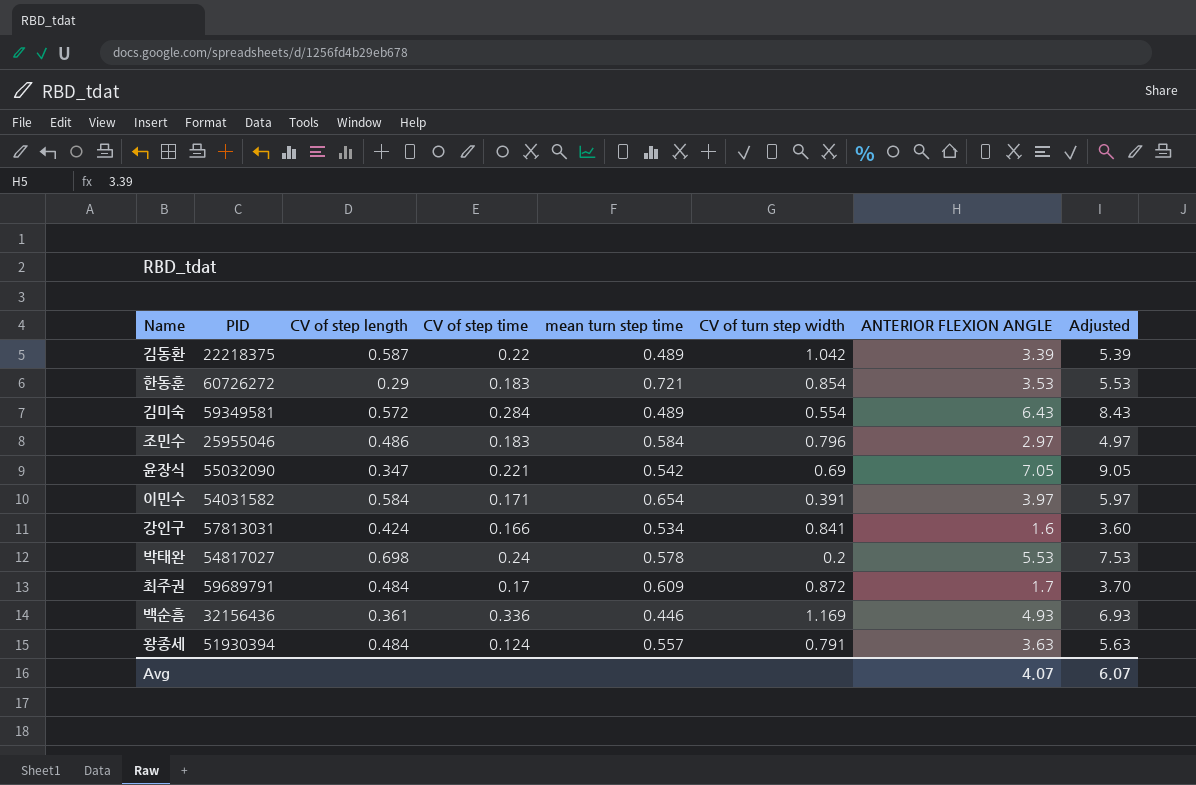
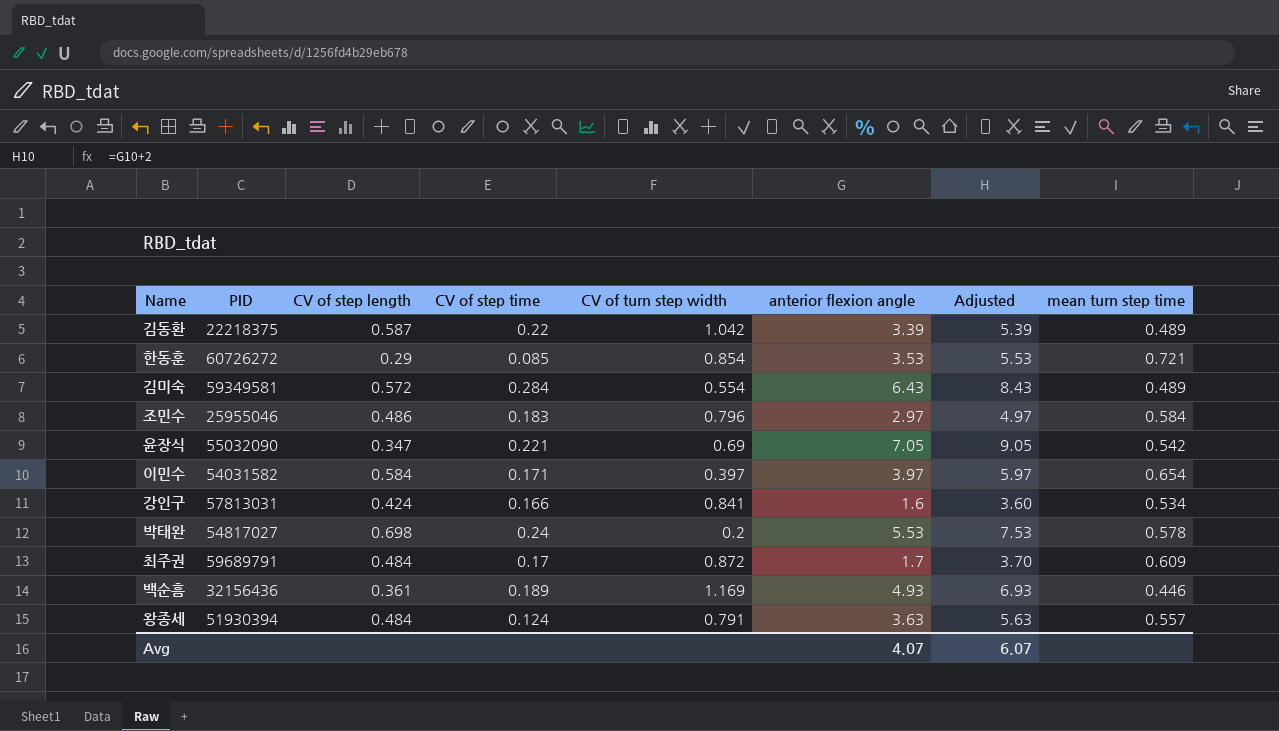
column name: ANTERIOR FLEXION ANGLE -> anterior flexion angle
column mean turn step time | position: 5 -> 8
한동훈 | CV of step time: 0.183 -> 0.085
이민수 | CV of turn step width: 0.391 -> 0.397
백순흠 | CV of step time: 0.336 -> 0.189

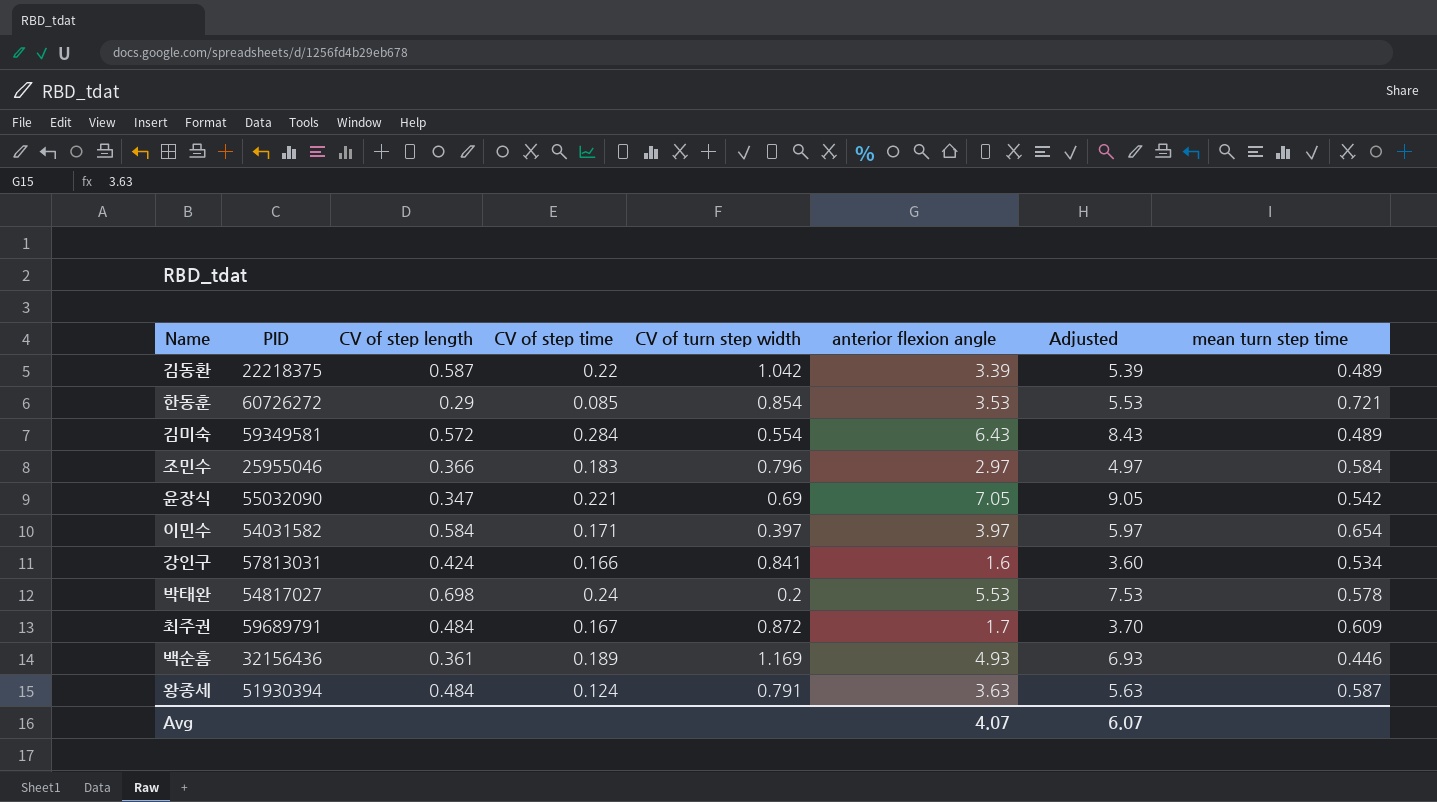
조민수 | CV of step length: 0.486 -> 0.366
최주권 | CV of step time: 0.17 -> 0.167
왕종세 | mean turn step time: 0.557 -> 0.587

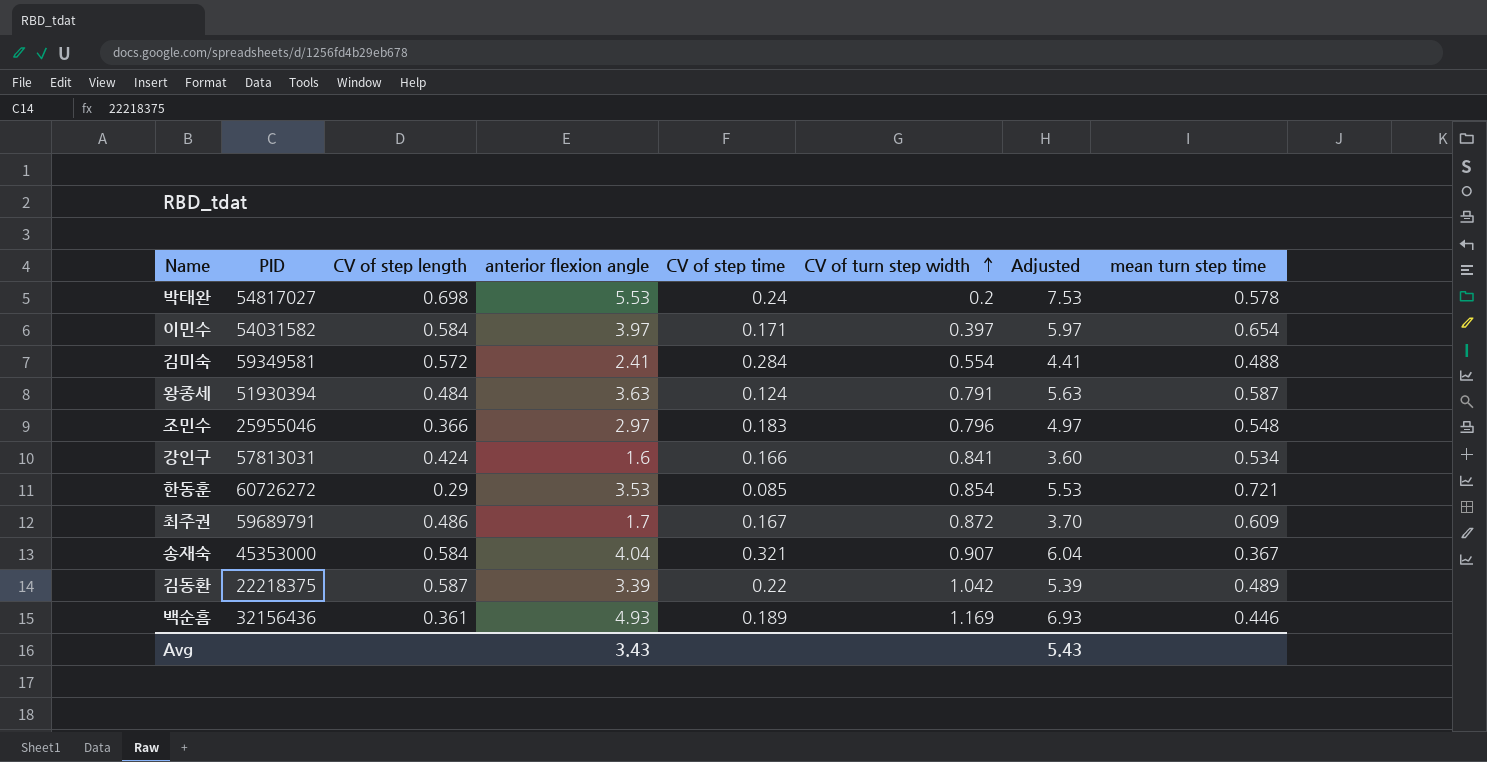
row order: none -> CV of turn step width ascending
column anterior flexion angle | position: 6 -> 4
row 윤장식: 55032090 | 0.347 | 0.221 | 0.69 | 7.05 | 9.05 | 0.542 -> none
김미숙 | anterior flexion angle: 6.43 -> 2.41
김미숙 | Adjusted: 8.43 -> 4.41
김미숙 | mean turn step time: 0.489 -> 0.488
조민수 | mean turn step time: 0.584 -> 0.548
최주권 | CV of step length: 0.484 -> 0.486
row 송재숙: none -> 45353000 | 0.584 | 4.04 | 0.321 | 0.907 | 6.04 | 0.367
Avg | anterior flexion angle: 4.07 -> 3.43
Avg | Adjusted: 6.07 -> 5.43

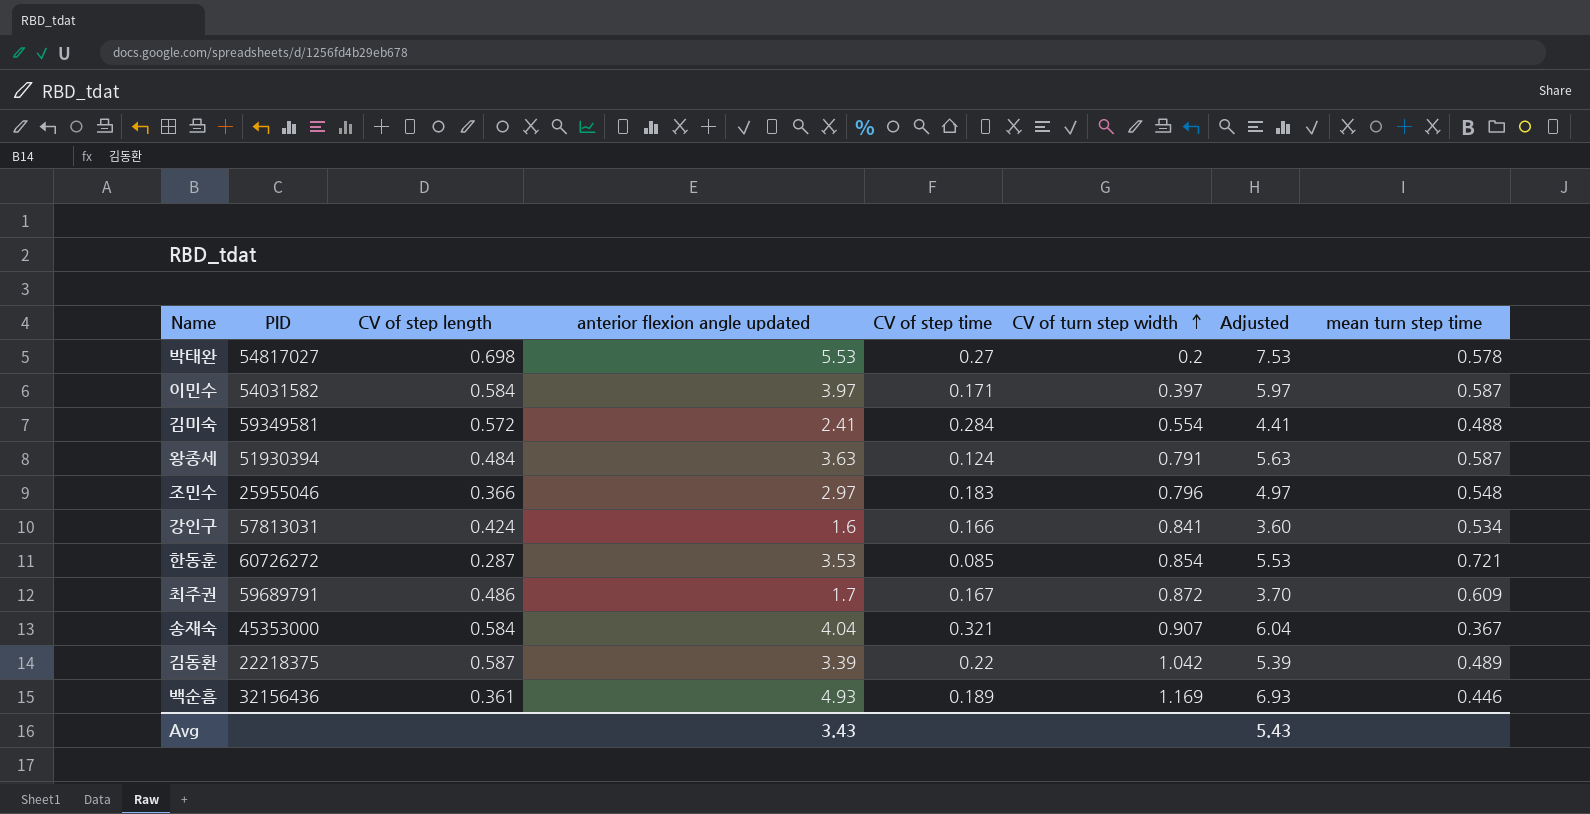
column name: anterior flexion angle -> anterior flexion angle updated
박태완 | CV of step time: 0.24 -> 0.27
이민수 | mean turn step time: 0.654 -> 0.587
한동훈 | CV of step length: 0.29 -> 0.287

